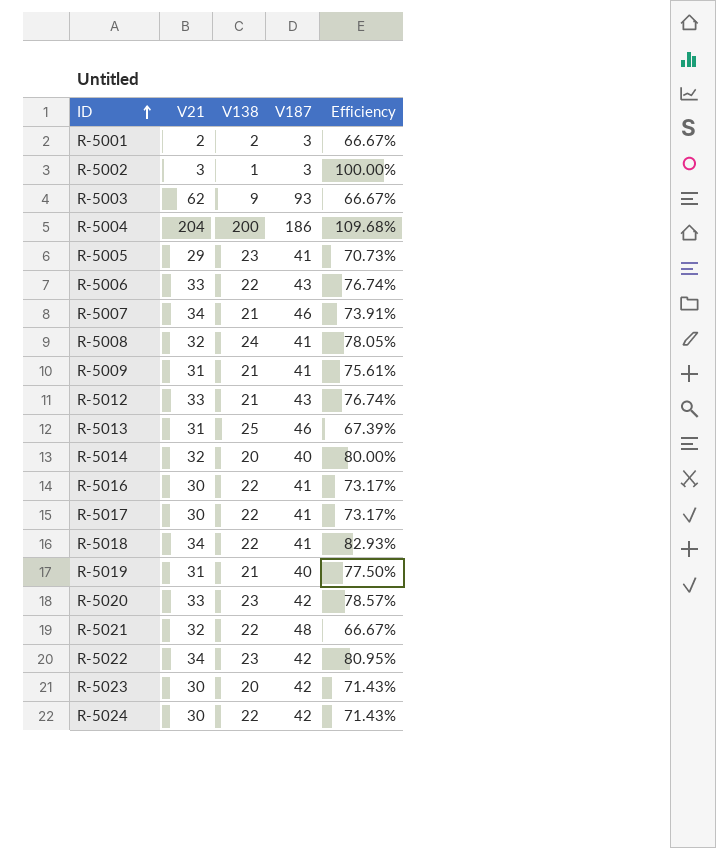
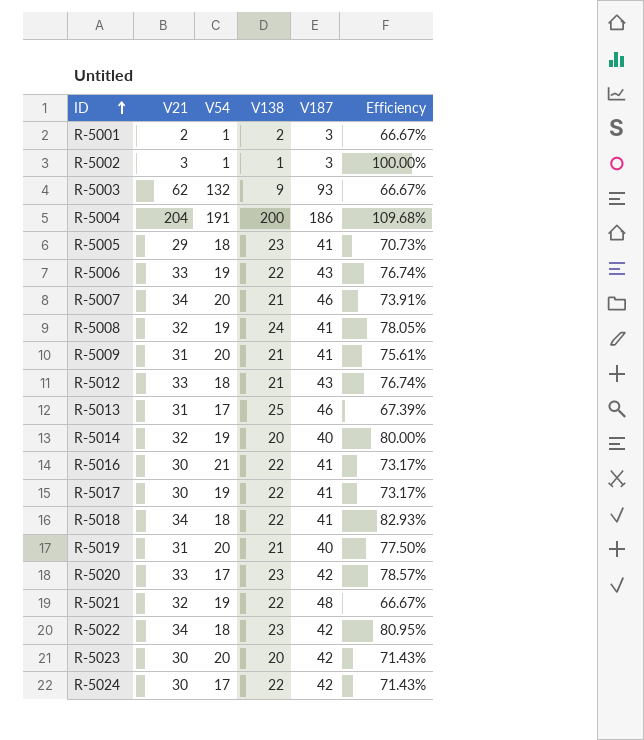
column V54 | position: none -> 3

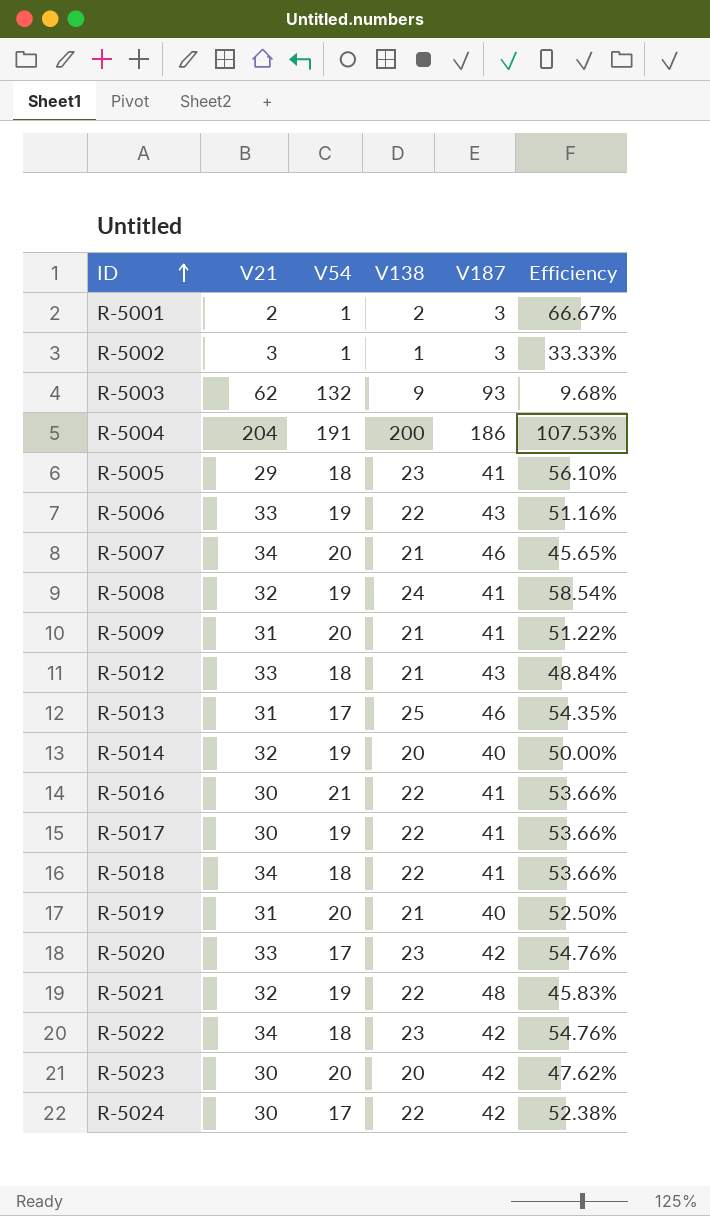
column Efficiency | formula: [V21] / [V187] -> [V138] / [V187]

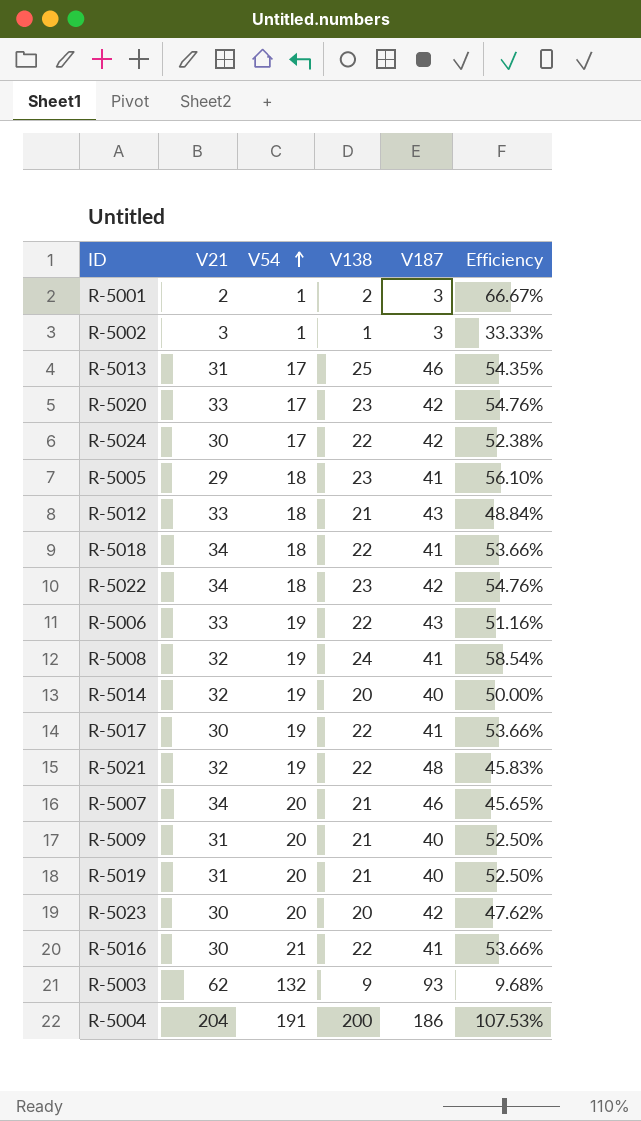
row order: ID ascending -> V54 ascending
R-5009 | V187: 41 -> 40
R-5009 | Efficiency: 51.22% -> 52.50%

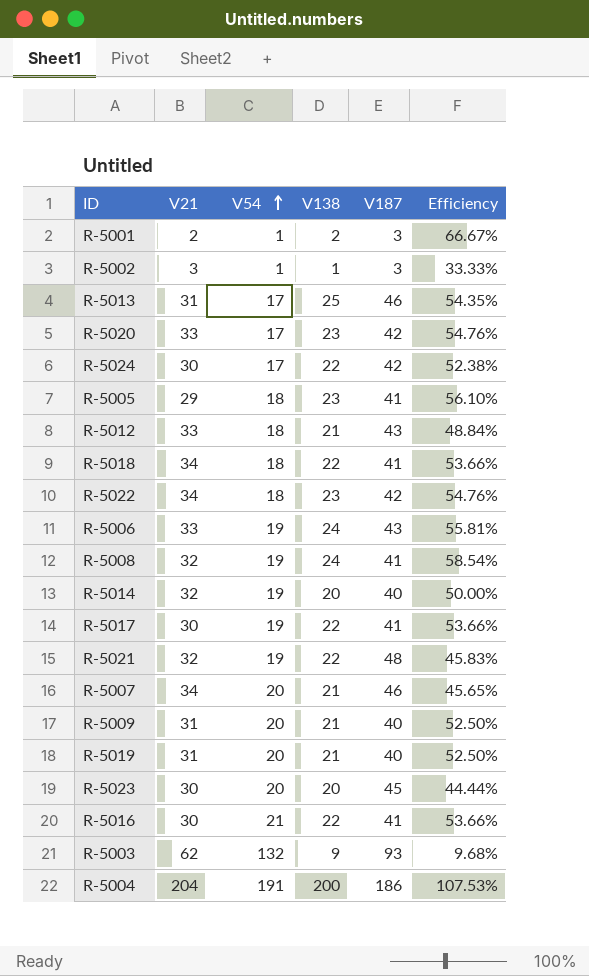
R-5006 | V138: 22 -> 24
R-5006 | Efficiency: 51.16% -> 55.81%
R-5023 | V187: 42 -> 45
R-5023 | Efficiency: 47.62% -> 44.44%

